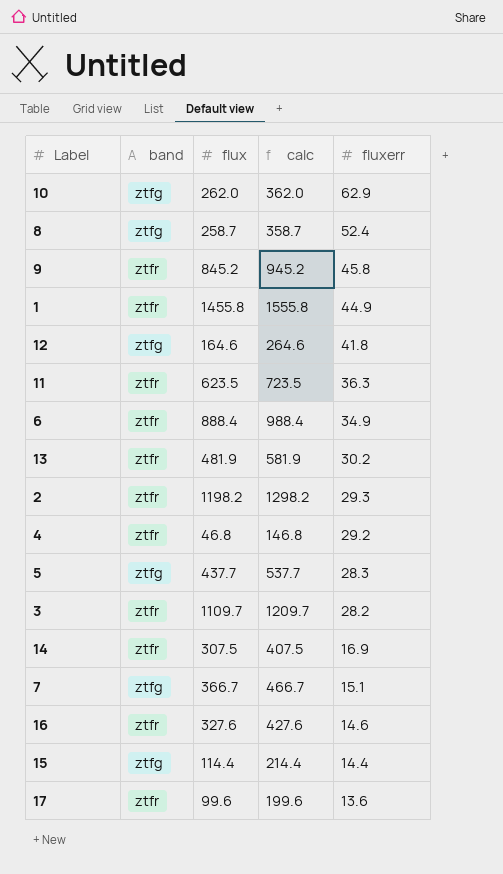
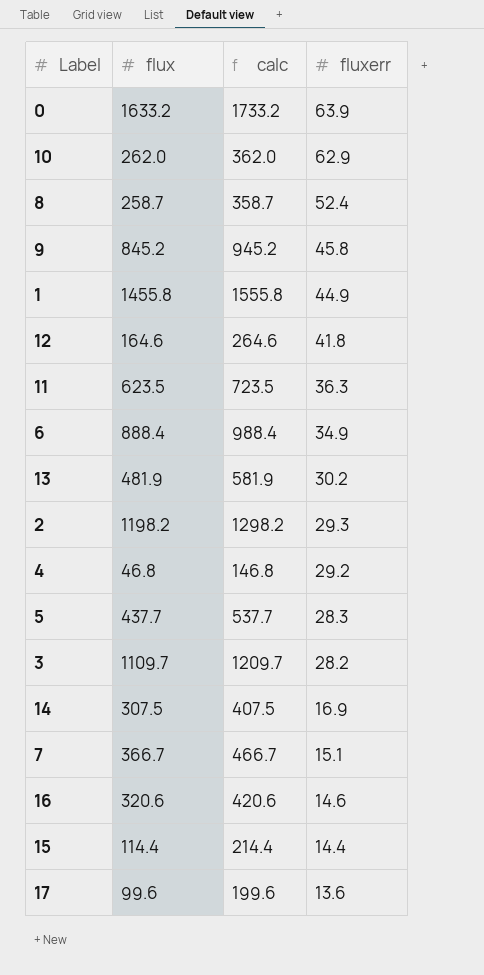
column band | position: 2 -> none
row 0: none -> 1633.2 | 1733.2 | 63.9
16 | flux: 327.6 -> 320.6
16 | calc: 427.6 -> 420.6

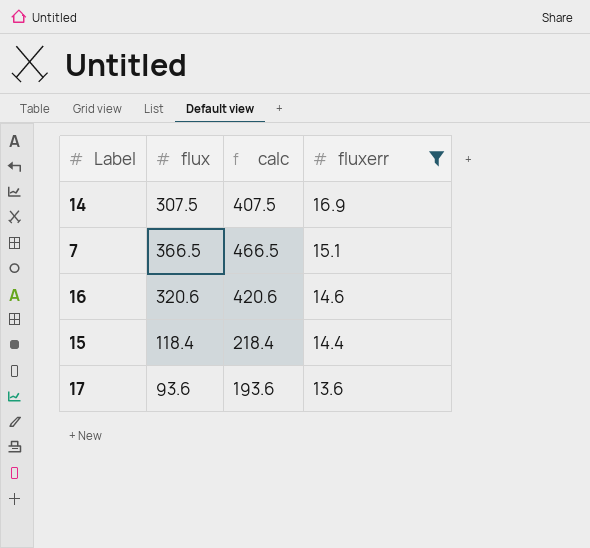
filter: none -> fluxerr <= 16.9
7 | flux: 366.7 -> 366.5
7 | calc: 466.7 -> 466.5
15 | flux: 114.4 -> 118.4
15 | calc: 214.4 -> 218.4
17 | flux: 99.6 -> 93.6
17 | calc: 199.6 -> 193.6

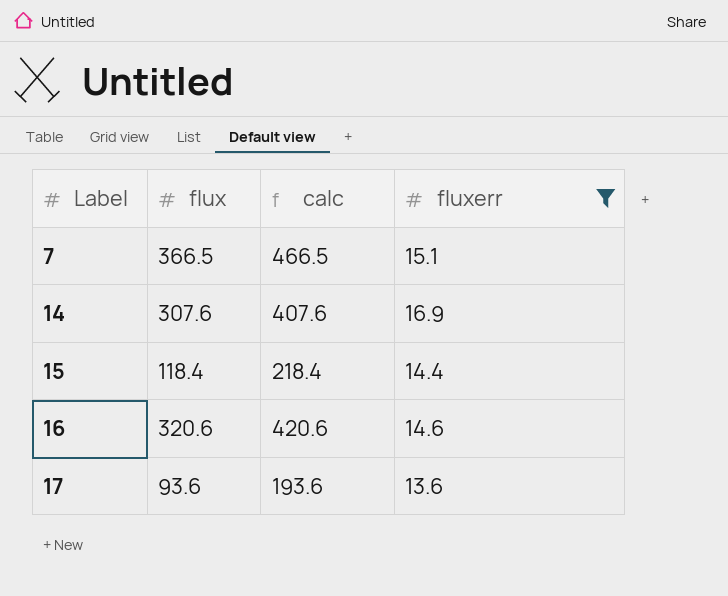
row order: fluxerr descending -> Label ascending
14 | flux: 307.5 -> 307.6
14 | calc: 407.5 -> 407.6

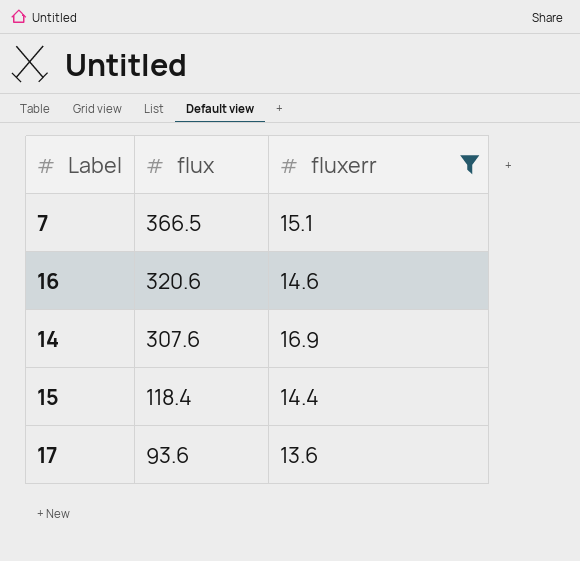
row order: Label ascending -> flux descending
column calc | formula: [flux] + 100 -> none

